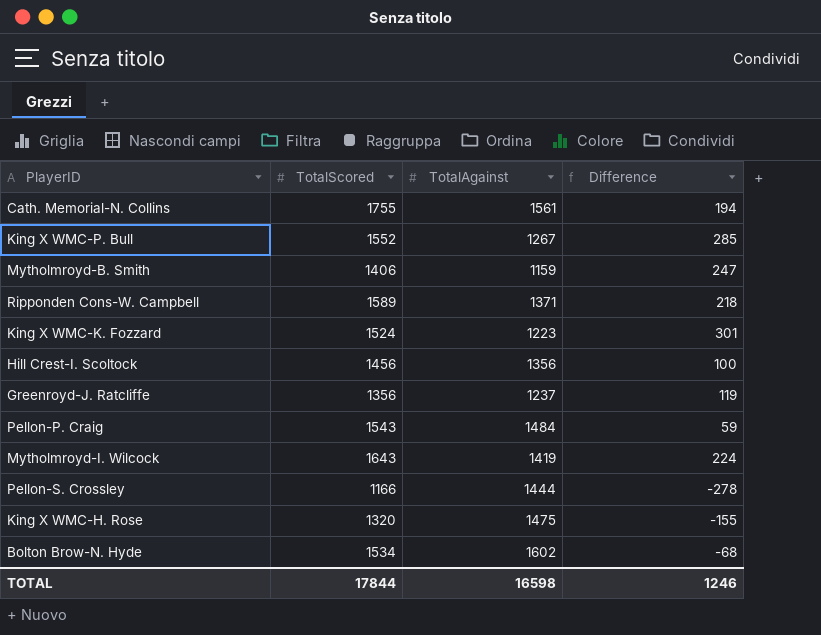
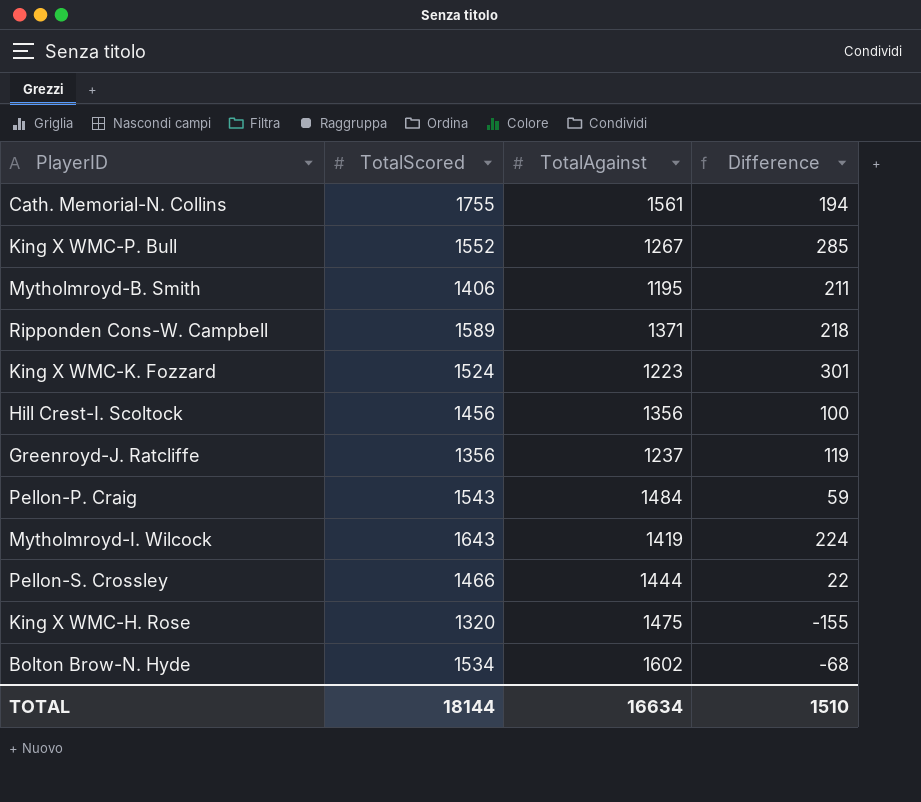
Mytholmroyd-B. Smith | TotalAgainst: 1159 -> 1195
Mytholmroyd-B. Smith | Difference: 247 -> 211
Pellon-S. Crossley | TotalScored: 1166 -> 1466
Pellon-S. Crossley | Difference: -278 -> 22
TOTAL | TotalScored: 17844 -> 18144
TOTAL | TotalAgainst: 16598 -> 16634
TOTAL | Difference: 1246 -> 1510

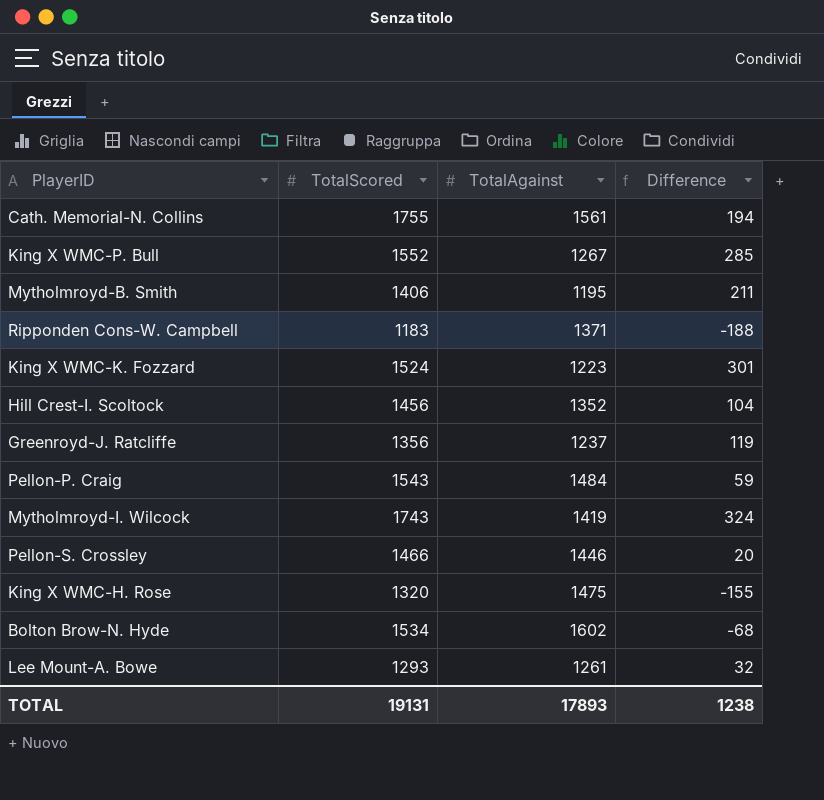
Ripponden Cons-W. Campbell | TotalScored: 1589 -> 1183
Ripponden Cons-W. Campbell | Difference: 218 -> -188
Hill Crest-I. Scoltock | TotalAgainst: 1356 -> 1352
Hill Crest-I. Scoltock | Difference: 100 -> 104
Mytholmroyd-I. Wilcock | TotalScored: 1643 -> 1743
Mytholmroyd-I. Wilcock | Difference: 224 -> 324
Pellon-S. Crossley | TotalAgainst: 1444 -> 1446
Pellon-S. Crossley | Difference: 22 -> 20
row Lee Mount-A. Bowe: none -> 1293 | 1261 | 32
TOTAL | TotalScored: 18144 -> 19131
TOTAL | TotalAgainst: 16634 -> 17893
TOTAL | Difference: 1510 -> 1238

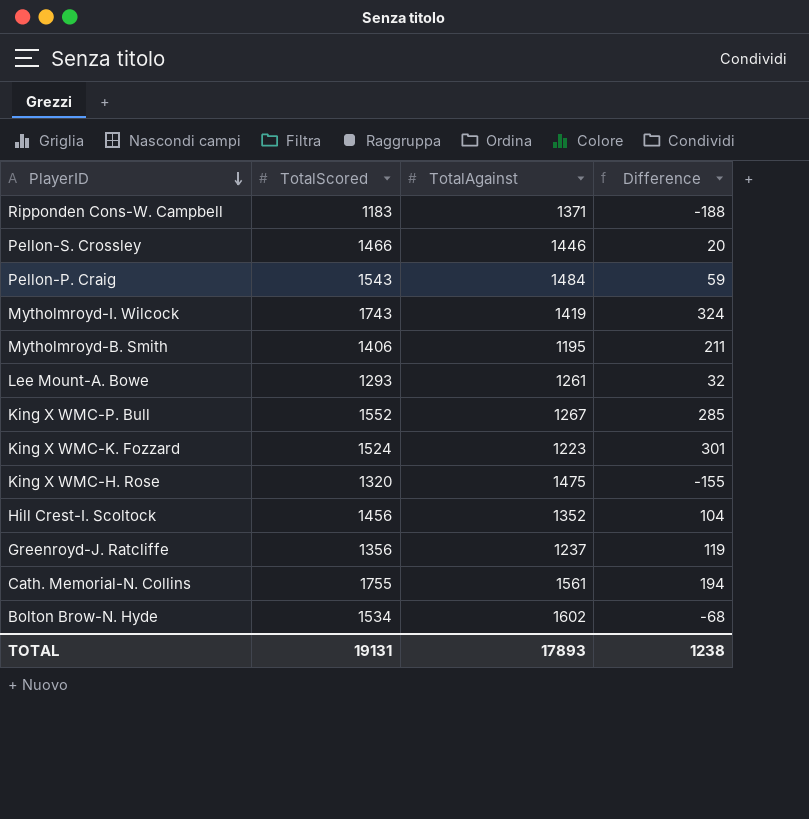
row order: none -> PlayerID descending

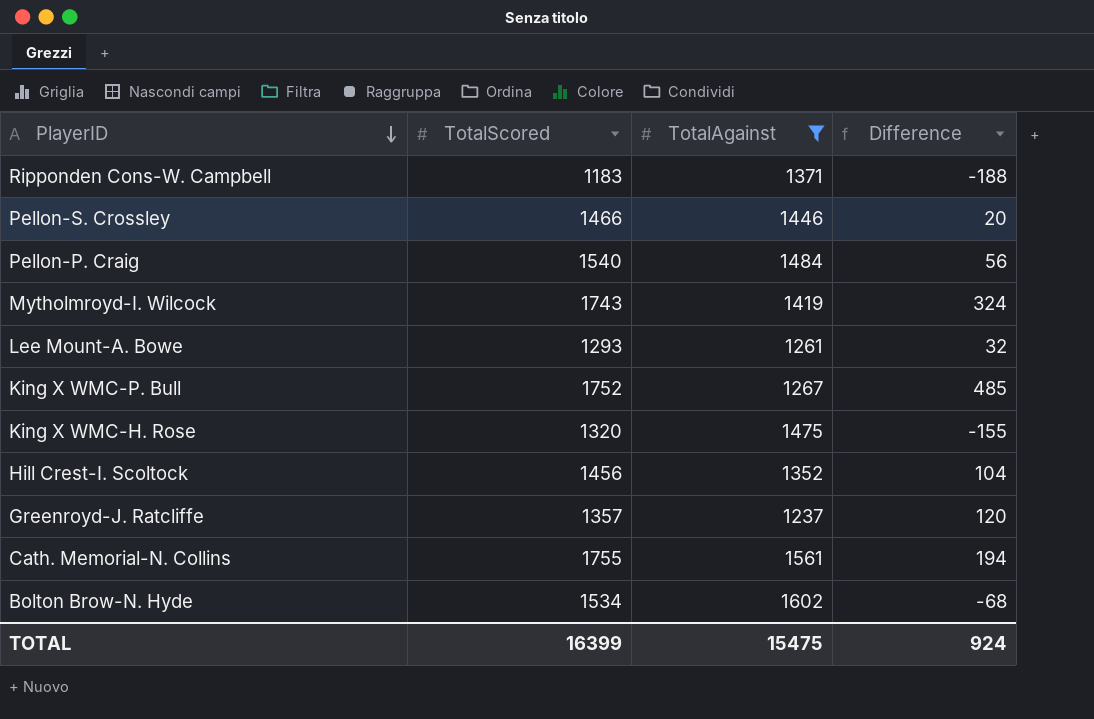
filter: none -> TotalAgainst >= 1237
Pellon-P. Craig | TotalScored: 1543 -> 1540
Pellon-P. Craig | Difference: 59 -> 56
King X WMC-P. Bull | TotalScored: 1552 -> 1752
King X WMC-P. Bull | Difference: 285 -> 485
Greenroyd-J. Ratcliffe | TotalScored: 1356 -> 1357
Greenroyd-J. Ratcliffe | Difference: 119 -> 120
TOTAL | TotalScored: 19131 -> 16399
TOTAL | TotalAgainst: 17893 -> 15475
TOTAL | Difference: 1238 -> 924

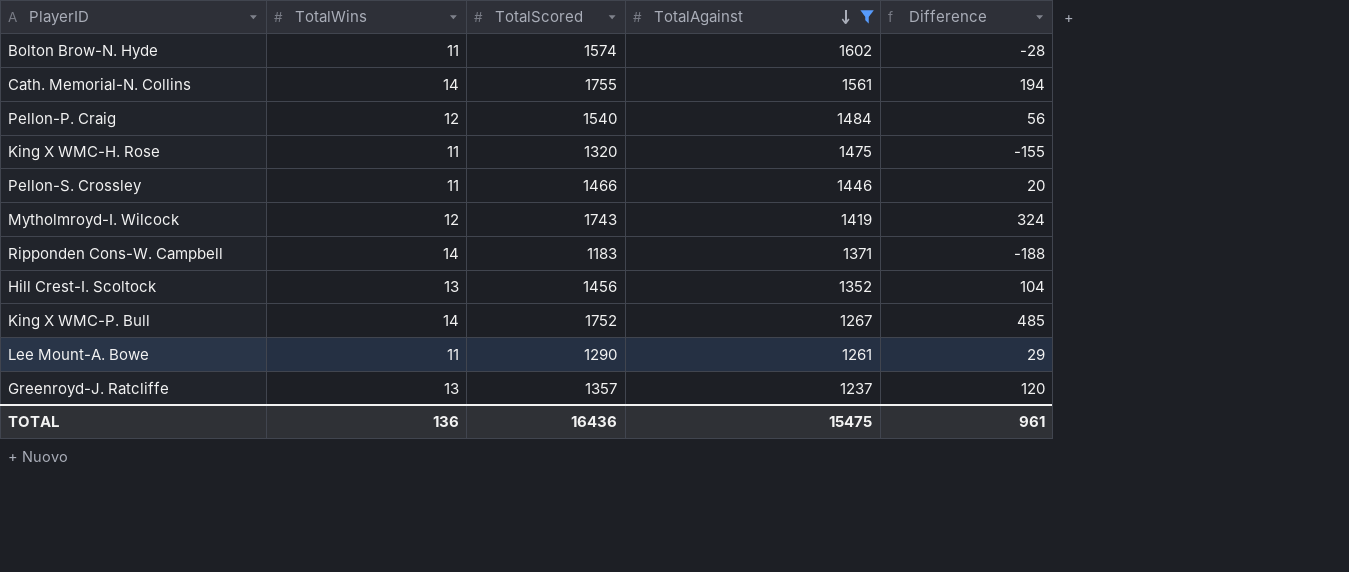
row order: PlayerID descending -> TotalAgainst descending
column TotalWins | position: none -> 2
Bolton Brow-N. Hyde | TotalScored: 1534 -> 1574
Bolton Brow-N. Hyde | Difference: -68 -> -28
Lee Mount-A. Bowe | TotalScored: 1293 -> 1290
Lee Mount-A. Bowe | Difference: 32 -> 29
TOTAL | TotalScored: 16399 -> 16436
TOTAL | Difference: 924 -> 961

